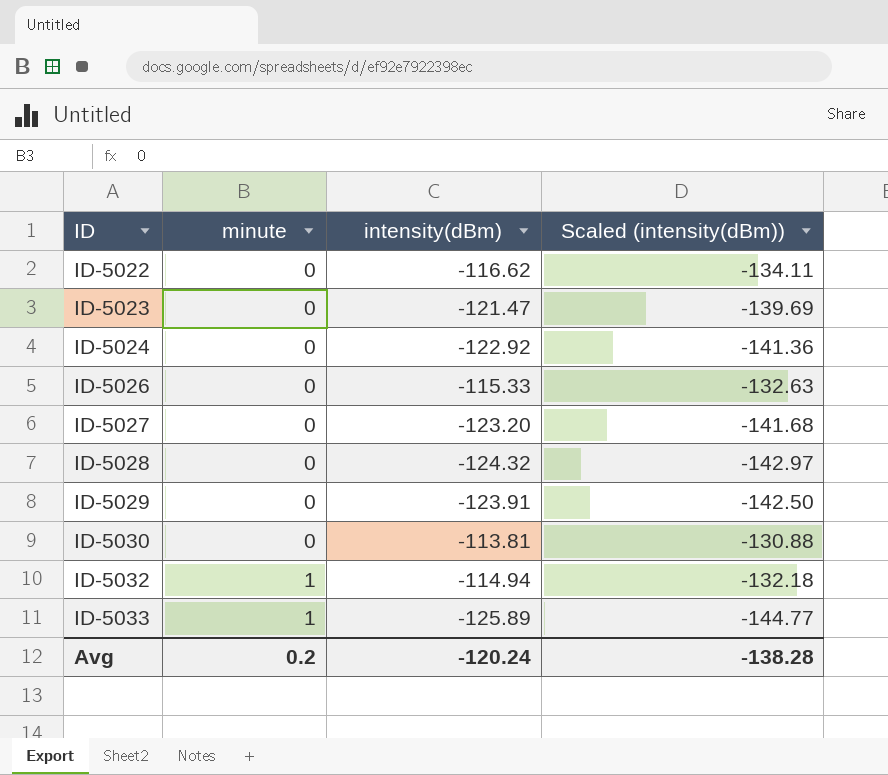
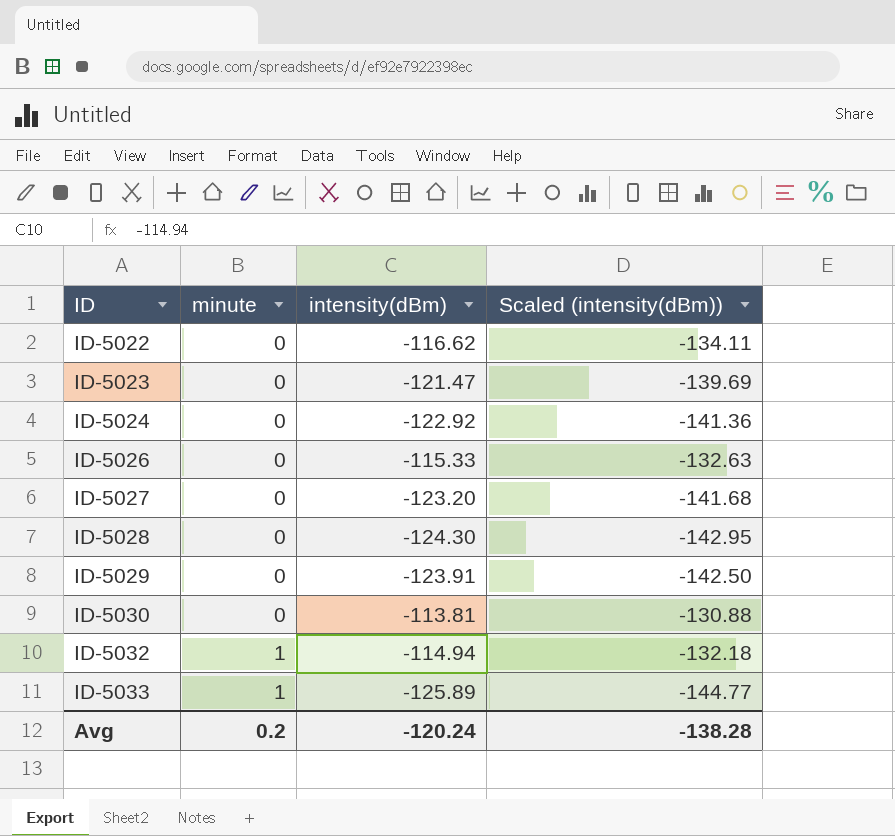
ID-5028 | intensity(dBm): -124.32 -> -124.30
ID-5028 | Scaled (intensity(dBm)): -142.97 -> -142.95

